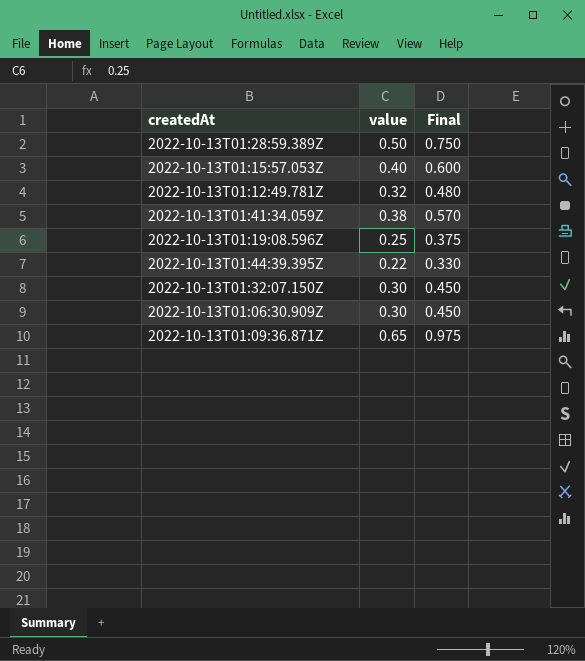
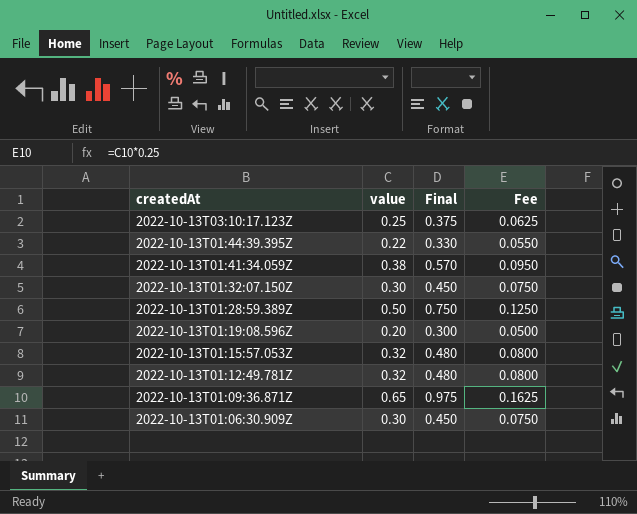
row order: none -> createdAt descending
column Fee | formula: none -> [value] * 0.25
row 2022-10-13T03:10:17.123Z: none -> 0.25 | 0.375 | 0.0625
2022-10-13T01:19:08.596Z | value: 0.25 -> 0.20
2022-10-13T01:19:08.596Z | Final: 0.375 -> 0.300
2022-10-13T01:15:57.053Z | value: 0.40 -> 0.32
2022-10-13T01:15:57.053Z | Final: 0.600 -> 0.480

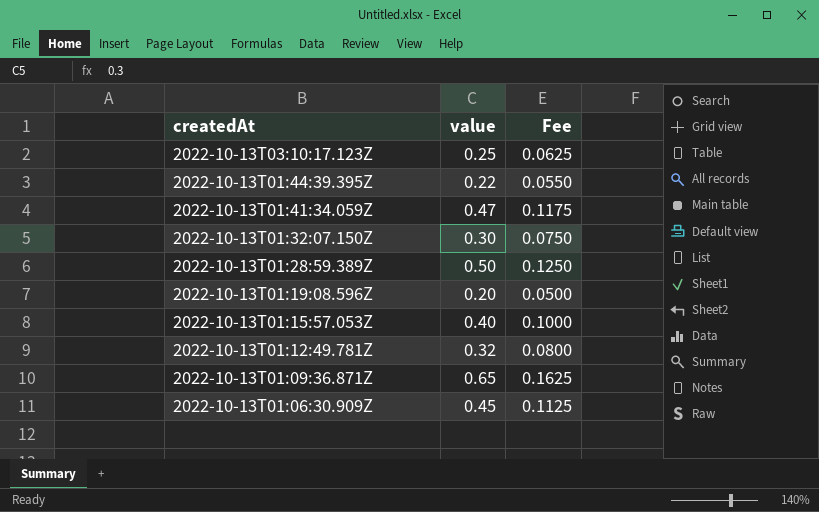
column Final | formula: [value] * 1.5 -> none
2022-10-13T01:41:34.059Z | value: 0.38 -> 0.47
2022-10-13T01:41:34.059Z | Fee: 0.0950 -> 0.1175
2022-10-13T01:15:57.053Z | value: 0.32 -> 0.40
2022-10-13T01:15:57.053Z | Fee: 0.0800 -> 0.1000
2022-10-13T01:06:30.909Z | value: 0.30 -> 0.45
2022-10-13T01:06:30.909Z | Fee: 0.0750 -> 0.1125

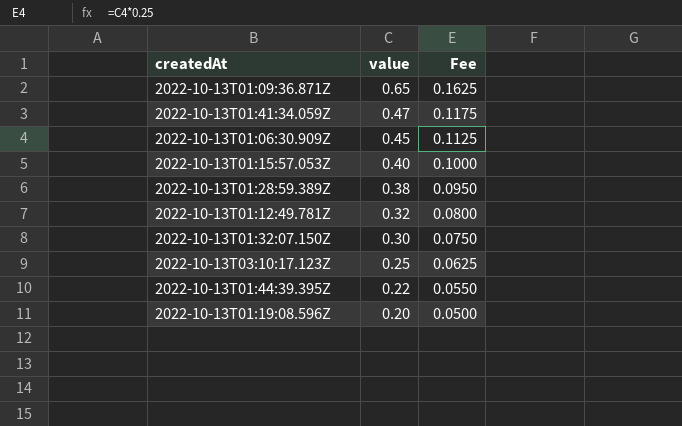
row order: createdAt descending -> value descending
2022-10-13T01:28:59.389Z | value: 0.50 -> 0.38
2022-10-13T01:28:59.389Z | Fee: 0.1250 -> 0.0950

